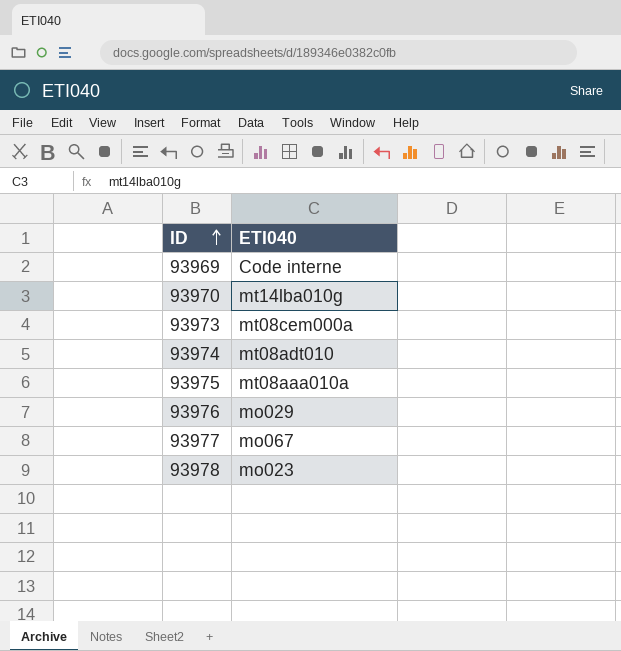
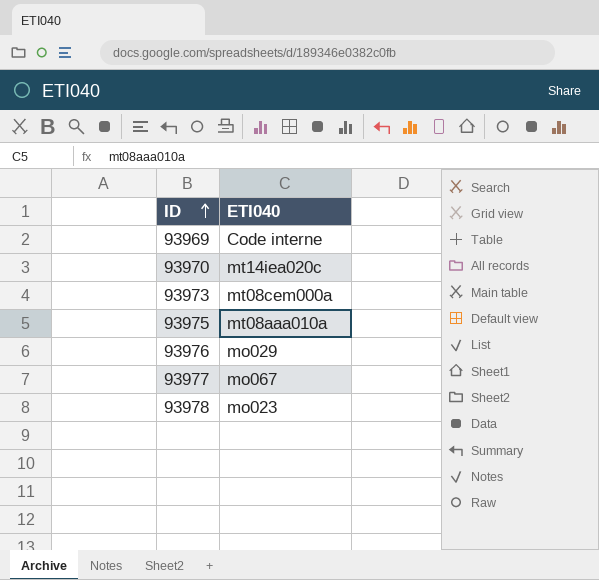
row 93974: mt08adt010 -> none
93970 | ETI040: mt14lba010g -> mt14iea020c

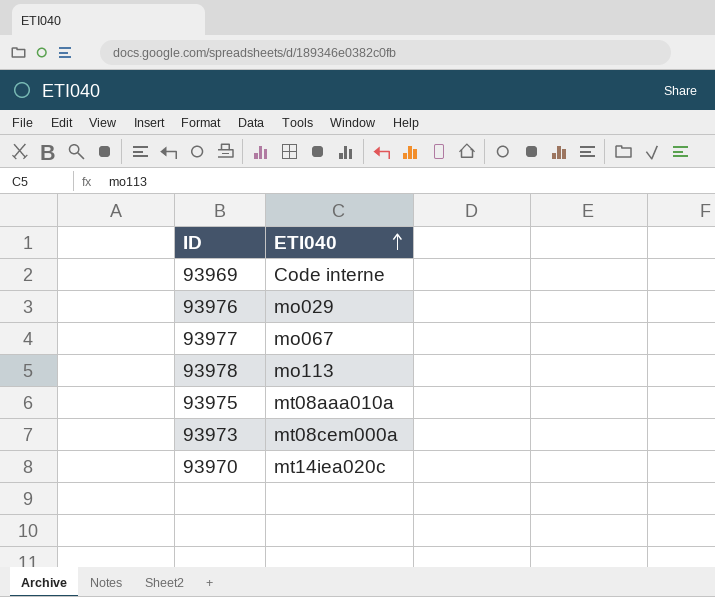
row order: ID ascending -> ETI040 ascending
93978 | ETI040: mo023 -> mo113

